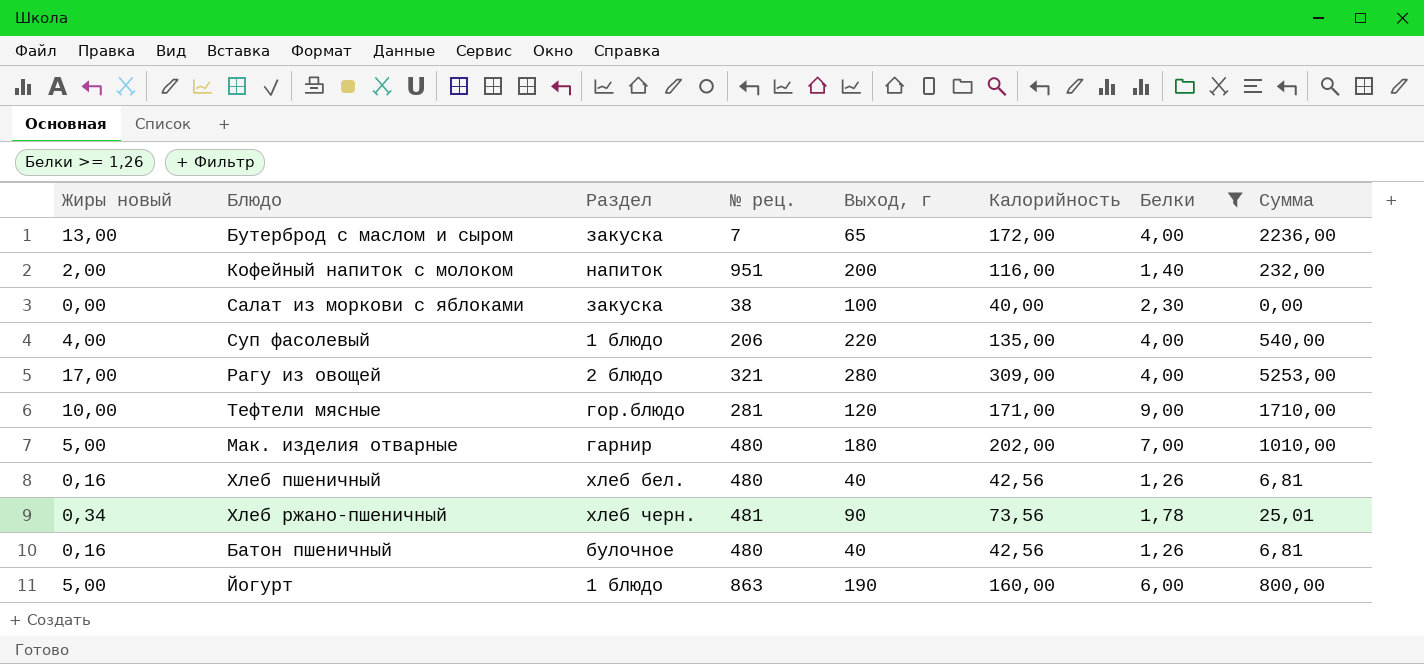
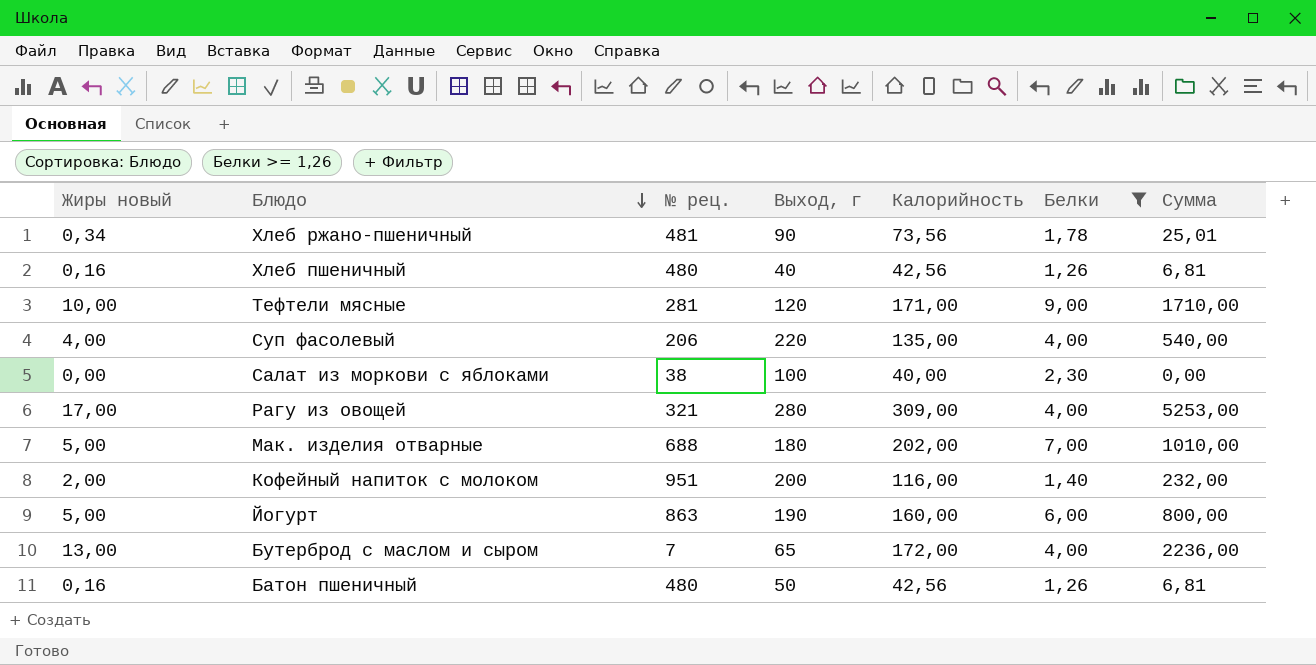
row order: none -> Блюдо descending
column Раздел | position: 3 -> none
Мак. изделия отварные | № рец.: 480 -> 688
Батон пшеничный | Выход, г: 40 -> 50

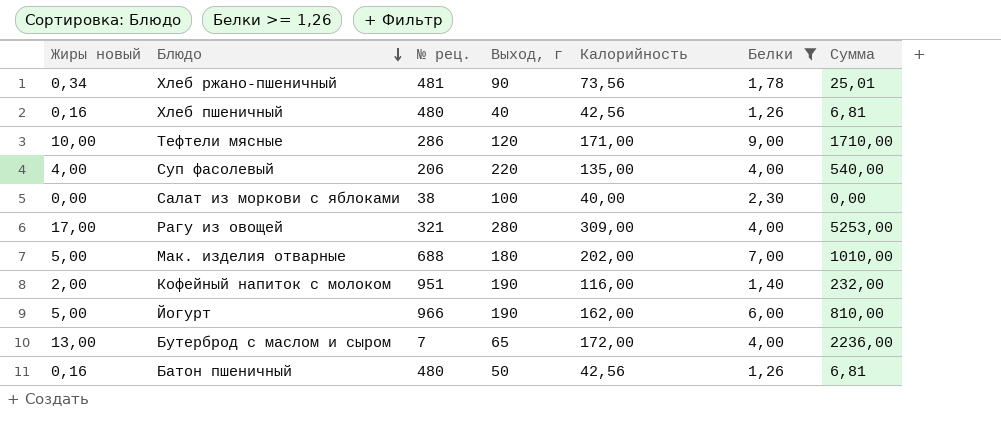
Тефтели мясные | № рец.: 281 -> 286
Кофейный напиток с молоком | Выход, г: 200 -> 190
Йогурт | № рец.: 863 -> 966
Йогурт | Калорийность: 160,00 -> 162,00
Йогурт | Сумма: 800,00 -> 810,00

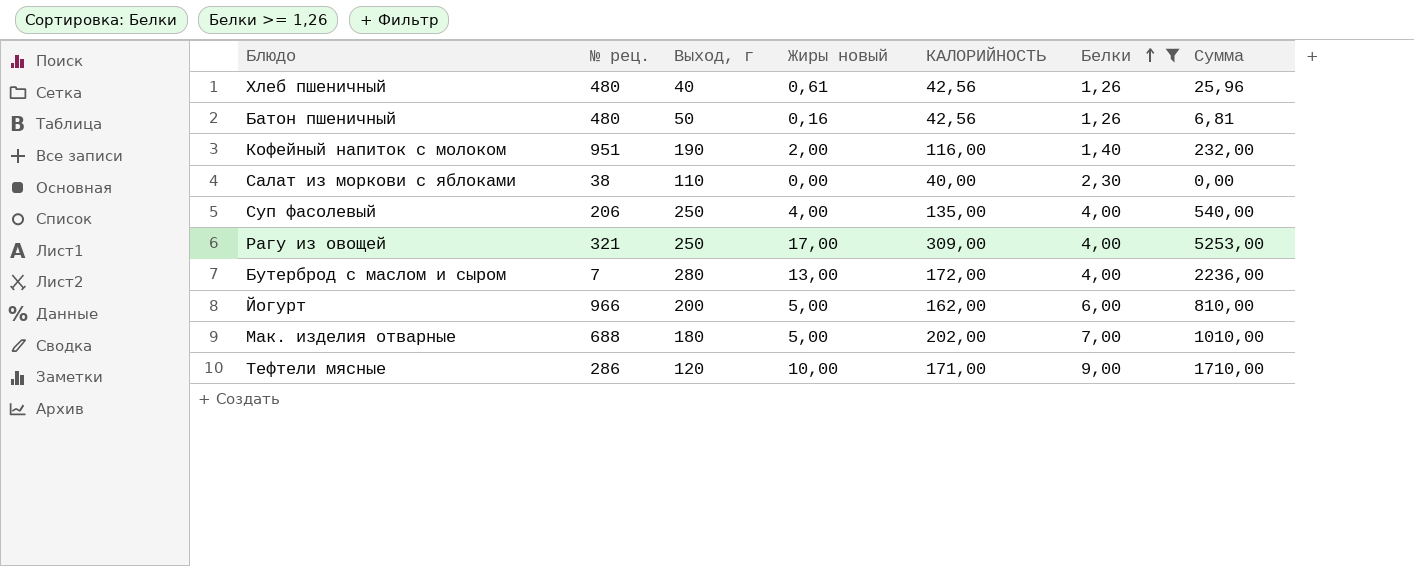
row order: Блюдо descending -> Белки ascending
column Жиры новый | position: 1 -> 4
column name: Калорийность -> КАЛОРИЙНОСТЬ
row Хлеб ржано-пшеничный: 0,34 | 481 | 90 | 73,56 | 1,78 | 25,01 -> none
Хлеб пшеничный | Жиры новый: 0,16 -> 0,61
Хлеб пшеничный | Сумма: 6,81 -> 25,96
Салат из моркови с яблоками | Выход, г: 100 -> 110
Суп фасолевый | Выход, г: 220 -> 250
Рагу из овощей | Выход, г: 280 -> 250
Бутерброд с маслом и сыром | Выход, г: 65 -> 280
Йогурт | Выход, г: 190 -> 200

